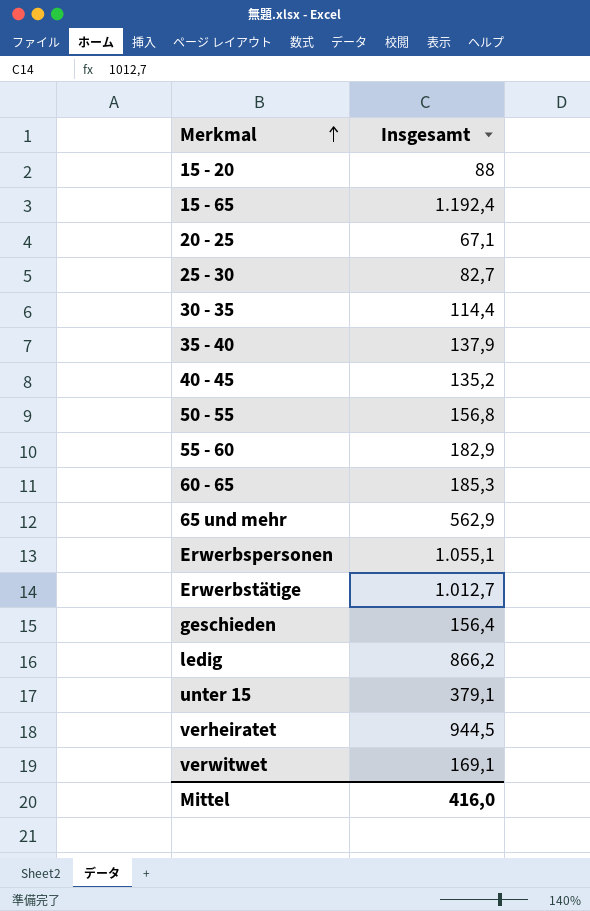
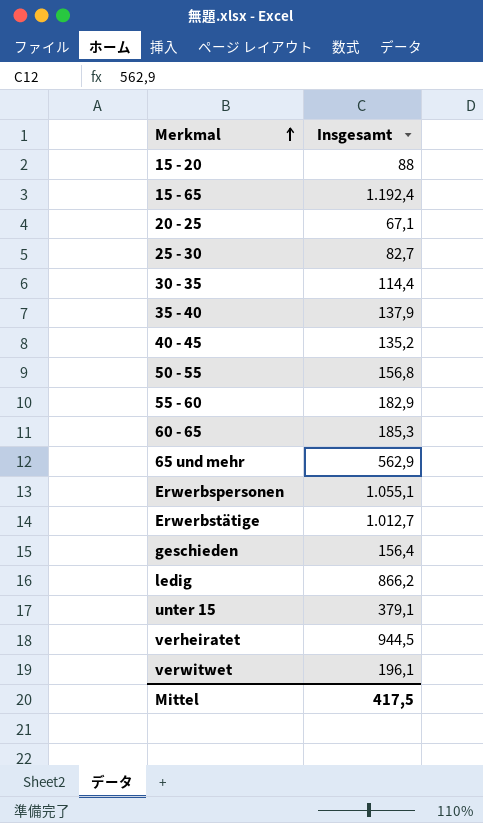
verwitwet | Insgesamt: 169,1 -> 196,1
Mittel | Insgesamt: 416,0 -> 417,5

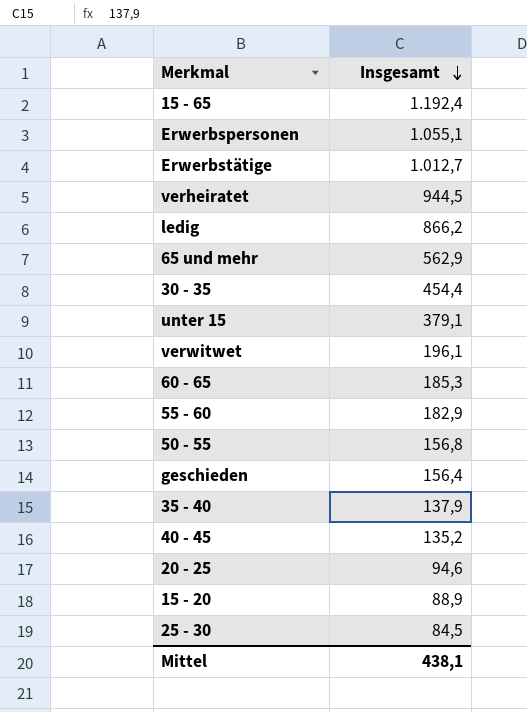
row order: Merkmal ascending -> Insgesamt descending
30 - 35 | Insgesamt: 114,4 -> 454,4
20 - 25 | Insgesamt: 67,1 -> 94,6
15 - 20 | Insgesamt: 88 -> 88,9
25 - 30 | Insgesamt: 82,7 -> 84,5
Mittel | Insgesamt: 417,5 -> 438,1

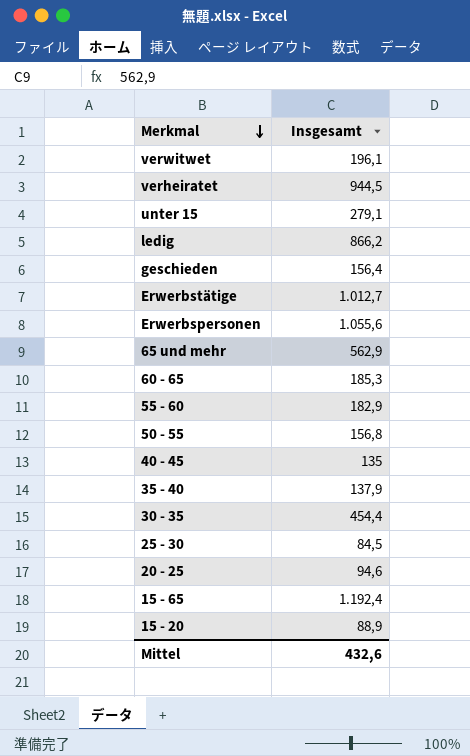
row order: Insgesamt descending -> Merkmal descending
unter 15 | Insgesamt: 379,1 -> 279,1
Erwerbspersonen | Insgesamt: 1.055,1 -> 1.055,6
40 - 45 | Insgesamt: 135,2 -> 135
Mittel | Insgesamt: 438,1 -> 432,6

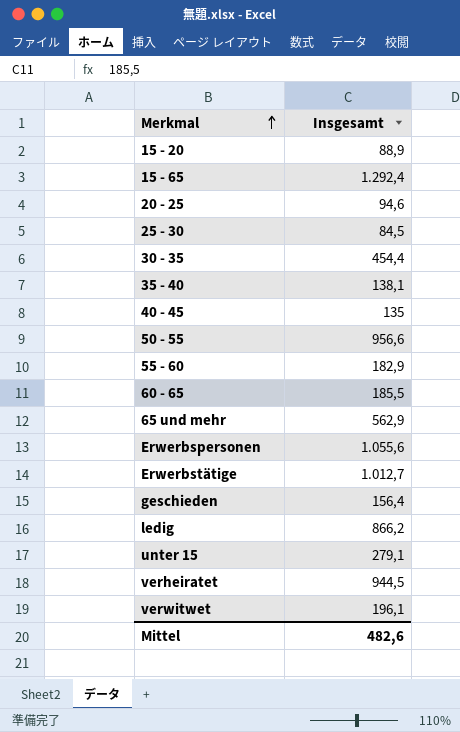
row order: Merkmal descending -> Merkmal ascending
15 - 65 | Insgesamt: 1.192,4 -> 1.292,4
35 - 40 | Insgesamt: 137,9 -> 138,1
50 - 55 | Insgesamt: 156,8 -> 956,6
60 - 65 | Insgesamt: 185,3 -> 185,5
Mittel | Insgesamt: 432,6 -> 482,6

